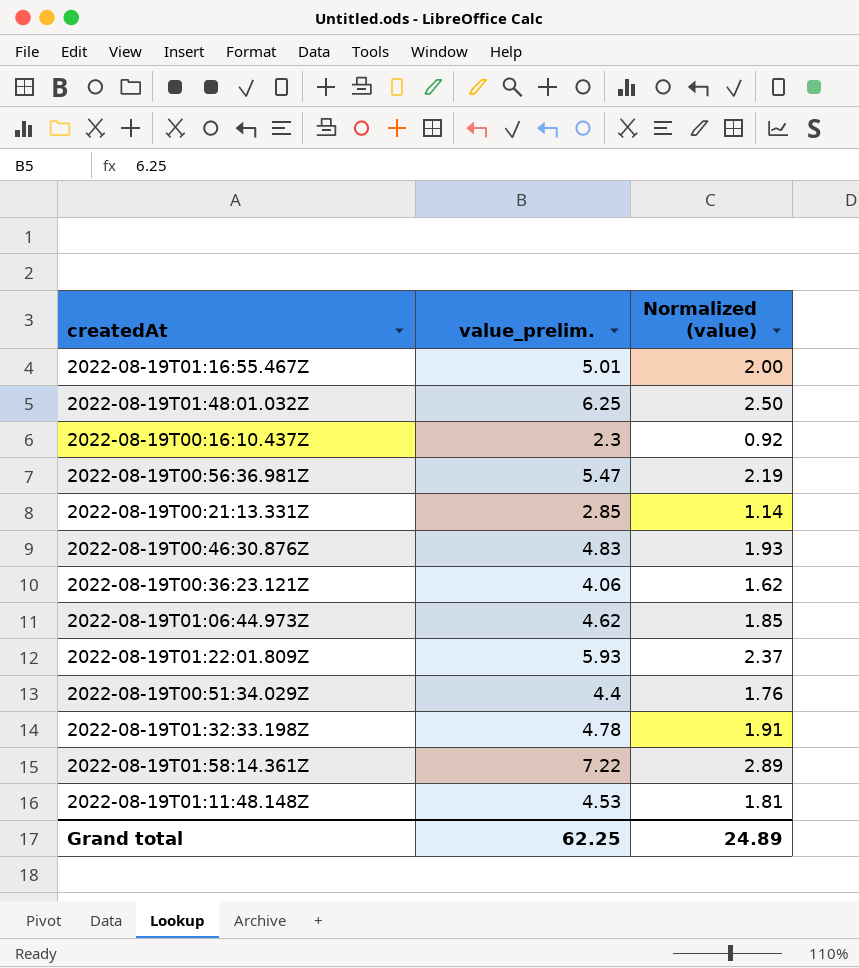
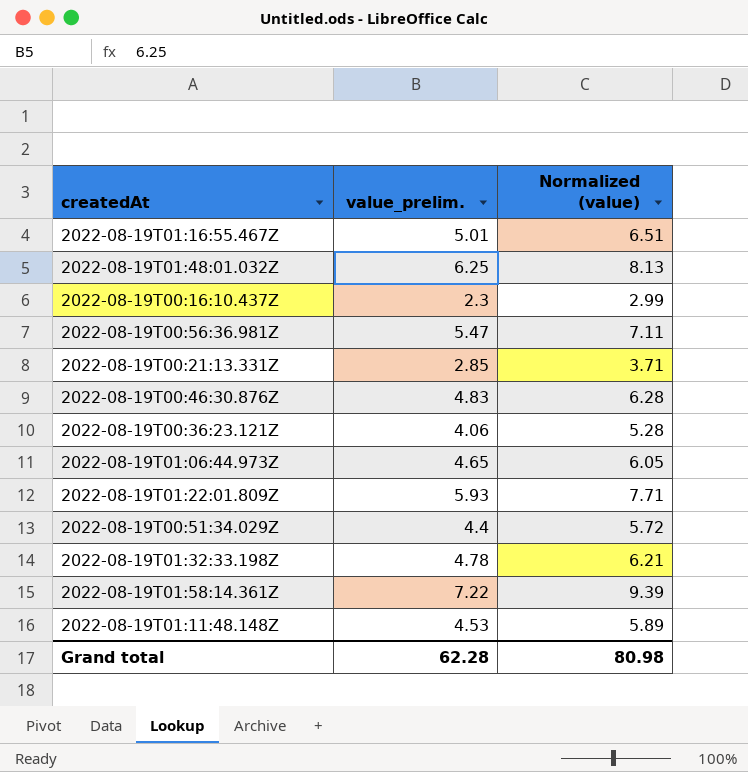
column Normalized (value) | formula: [value_prelim.] * 0.4 -> [value_prelim.] * 1.3
2022-08-19T01:06:44.973Z | value_prelim.: 4.62 -> 4.65
Grand total | value_prelim.: 62.25 -> 62.28
Grand total | Normalized (value): 24.89 -> 80.98

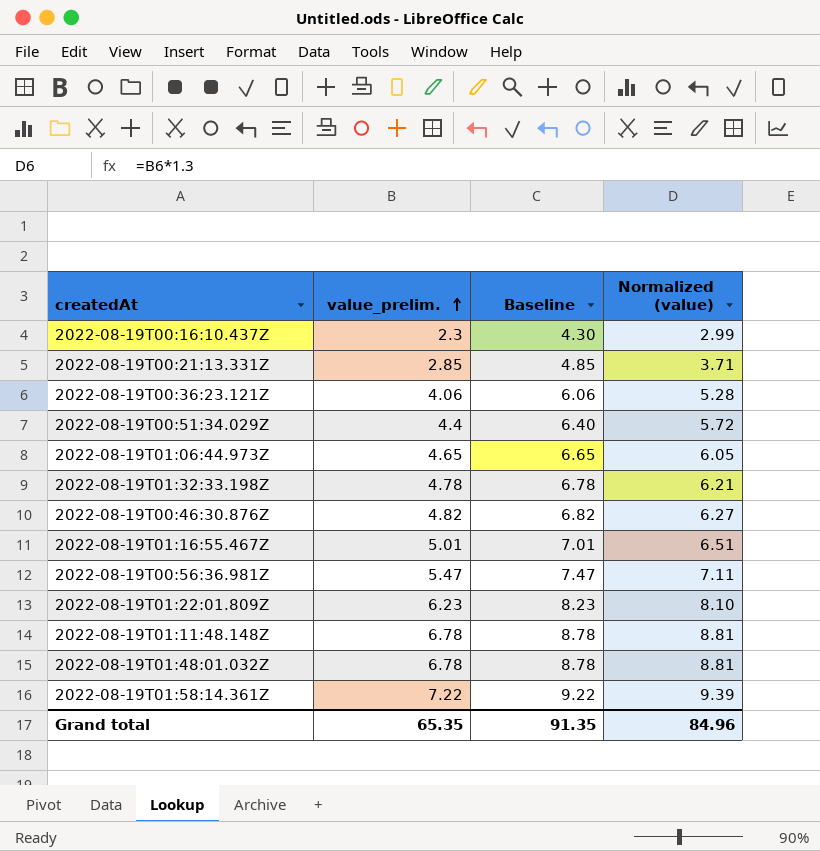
row order: none -> value_prelim. ascending
column Baseline | formula: none -> [value_prelim.] + 2
2022-08-19T00:46:30.876Z | value_prelim.: 4.83 -> 4.82
2022-08-19T00:46:30.876Z | Normalized (value): 6.28 -> 6.27
2022-08-19T01:22:01.809Z | value_prelim.: 5.93 -> 6.23
2022-08-19T01:22:01.809Z | Normalized (value): 7.71 -> 8.10
2022-08-19T01:11:48.148Z | value_prelim.: 4.53 -> 6.78
2022-08-19T01:11:48.148Z | Normalized (value): 5.89 -> 8.81
2022-08-19T01:48:01.032Z | value_prelim.: 6.25 -> 6.78
2022-08-19T01:48:01.032Z | Normalized (value): 8.13 -> 8.81
Grand total | value_prelim.: 62.28 -> 65.35
Grand total | Normalized (value): 80.98 -> 84.96

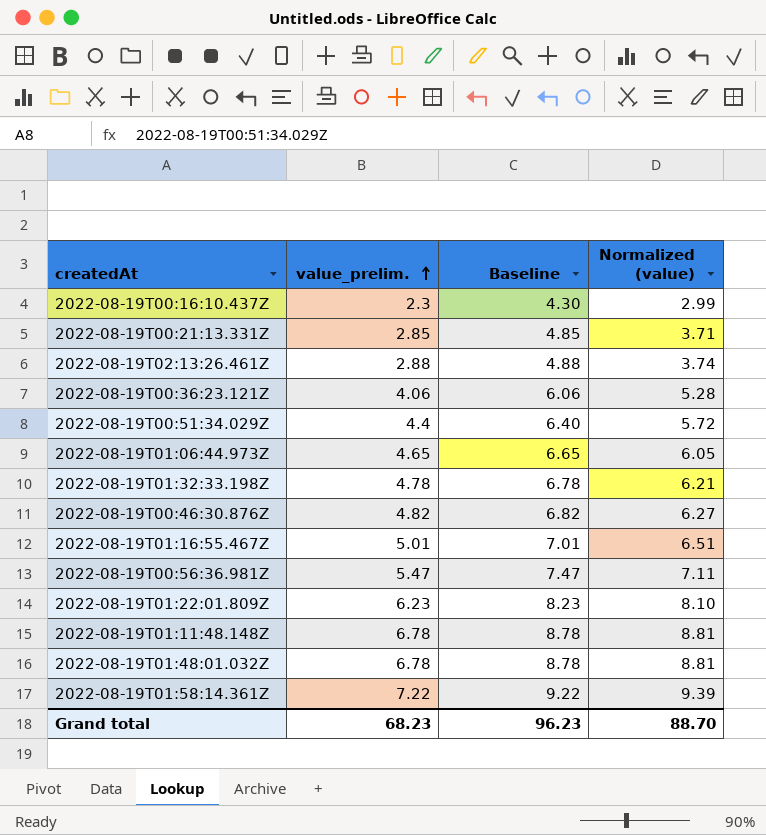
row 2022-08-19T02:13:26.461Z: none -> 2.88 | 4.88 | 3.74
Grand total | value_prelim.: 65.35 -> 68.23
Grand total | Baseline: 91.35 -> 96.23
Grand total | Normalized (value): 84.96 -> 88.70

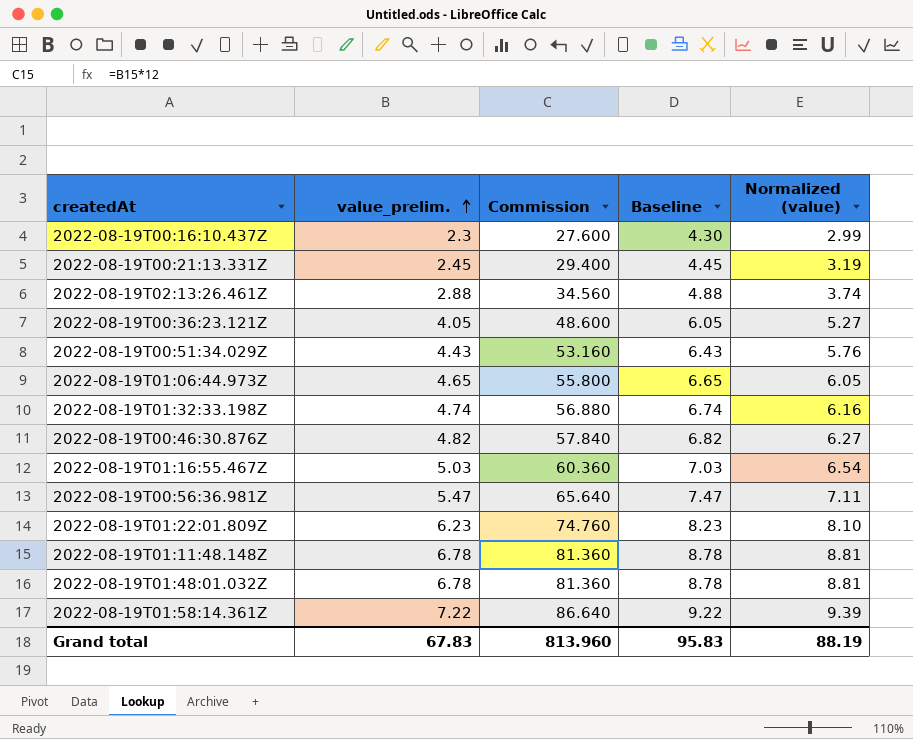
column Commission | formula: none -> [value_prelim.] * 12
2022-08-19T00:21:13.331Z | value_prelim.: 2.85 -> 2.45
2022-08-19T00:21:13.331Z | Baseline: 4.85 -> 4.45
2022-08-19T00:21:13.331Z | Normalized (value): 3.71 -> 3.19
2022-08-19T00:36:23.121Z | value_prelim.: 4.06 -> 4.05
2022-08-19T00:36:23.121Z | Baseline: 6.06 -> 6.05
2022-08-19T00:36:23.121Z | Normalized (value): 5.28 -> 5.27
2022-08-19T00:51:34.029Z | value_prelim.: 4.4 -> 4.43
2022-08-19T00:51:34.029Z | Baseline: 6.40 -> 6.43
2022-08-19T00:51:34.029Z | Normalized (value): 5.72 -> 5.76
2022-08-19T01:32:33.198Z | value_prelim.: 4.78 -> 4.74
2022-08-19T01:32:33.198Z | Baseline: 6.78 -> 6.74
2022-08-19T01:32:33.198Z | Normalized (value): 6.21 -> 6.16
2022-08-19T01:16:55.467Z | value_prelim.: 5.01 -> 5.03
2022-08-19T01:16:55.467Z | Baseline: 7.01 -> 7.03
2022-08-19T01:16:55.467Z | Normalized (value): 6.51 -> 6.54
Grand total | value_prelim.: 68.23 -> 67.83
Grand total | Baseline: 96.23 -> 95.83
Grand total | Normalized (value): 88.70 -> 88.19

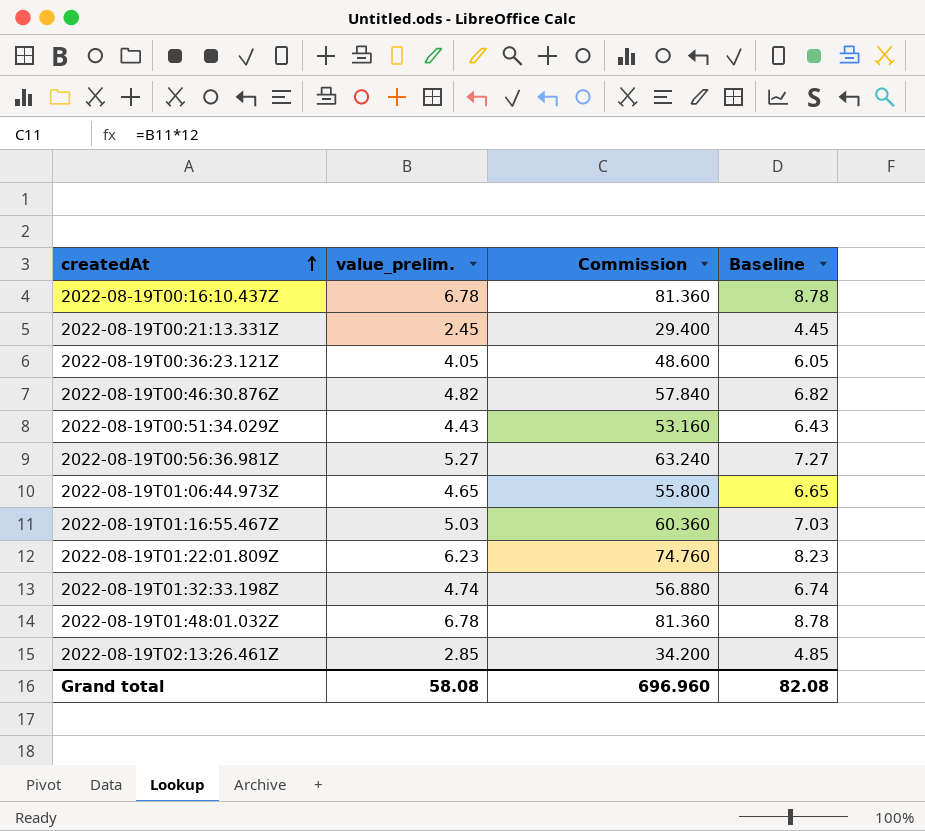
row order: value_prelim. ascending -> createdAt ascending
column Normalized (value) | formula: [value_prelim.] * 1.3 -> none
row 2022-08-19T01:11:48.148Z: 6.78 | 81.360 | 8.78 | 8.81 -> none
row 2022-08-19T01:58:14.361Z: 7.22 | 86.640 | 9.22 | 9.39 -> none
2022-08-19T00:16:10.437Z | value_prelim.: 2.3 -> 6.78
2022-08-19T00:16:10.437Z | Commission: 27.600 -> 81.360
2022-08-19T00:16:10.437Z | Baseline: 4.30 -> 8.78
2022-08-19T00:56:36.981Z | value_prelim.: 5.47 -> 5.27
2022-08-19T00:56:36.981Z | Commission: 65.640 -> 63.240
2022-08-19T00:56:36.981Z | Baseline: 7.47 -> 7.27
2022-08-19T02:13:26.461Z | value_prelim.: 2.88 -> 2.85
2022-08-19T02:13:26.461Z | Commission: 34.560 -> 34.200
2022-08-19T02:13:26.461Z | Baseline: 4.88 -> 4.85
Grand total | value_prelim.: 67.83 -> 58.08
Grand total | Commission: 813.960 -> 696.960
Grand total | Baseline: 95.83 -> 82.08

